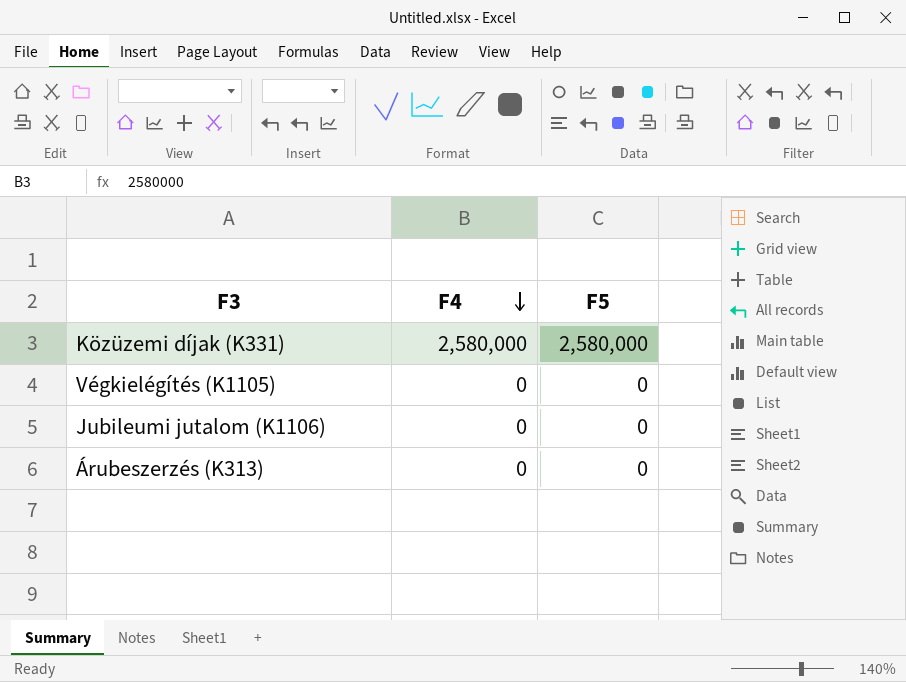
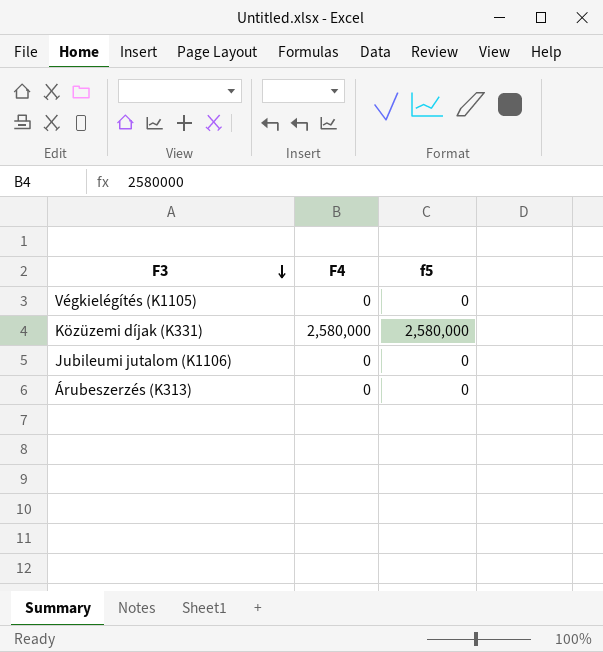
row order: F4 descending -> F3 descending
column name: F5 -> f5

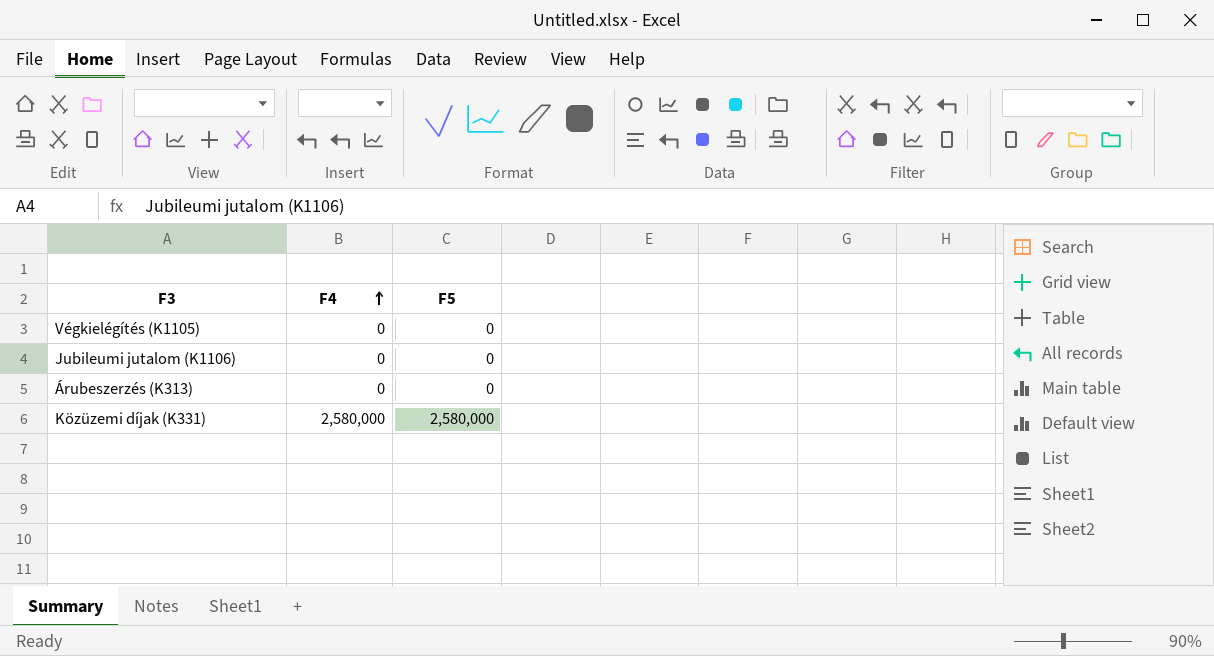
row order: F3 descending -> F4 ascending
column name: f5 -> F5

